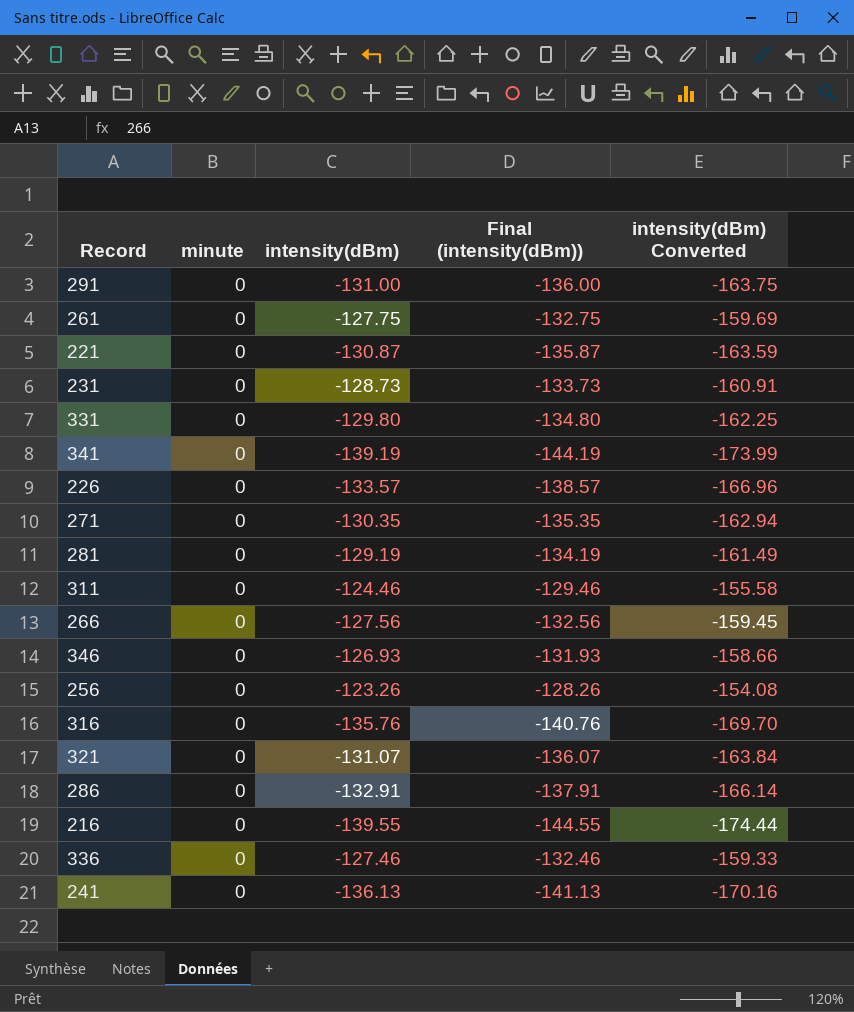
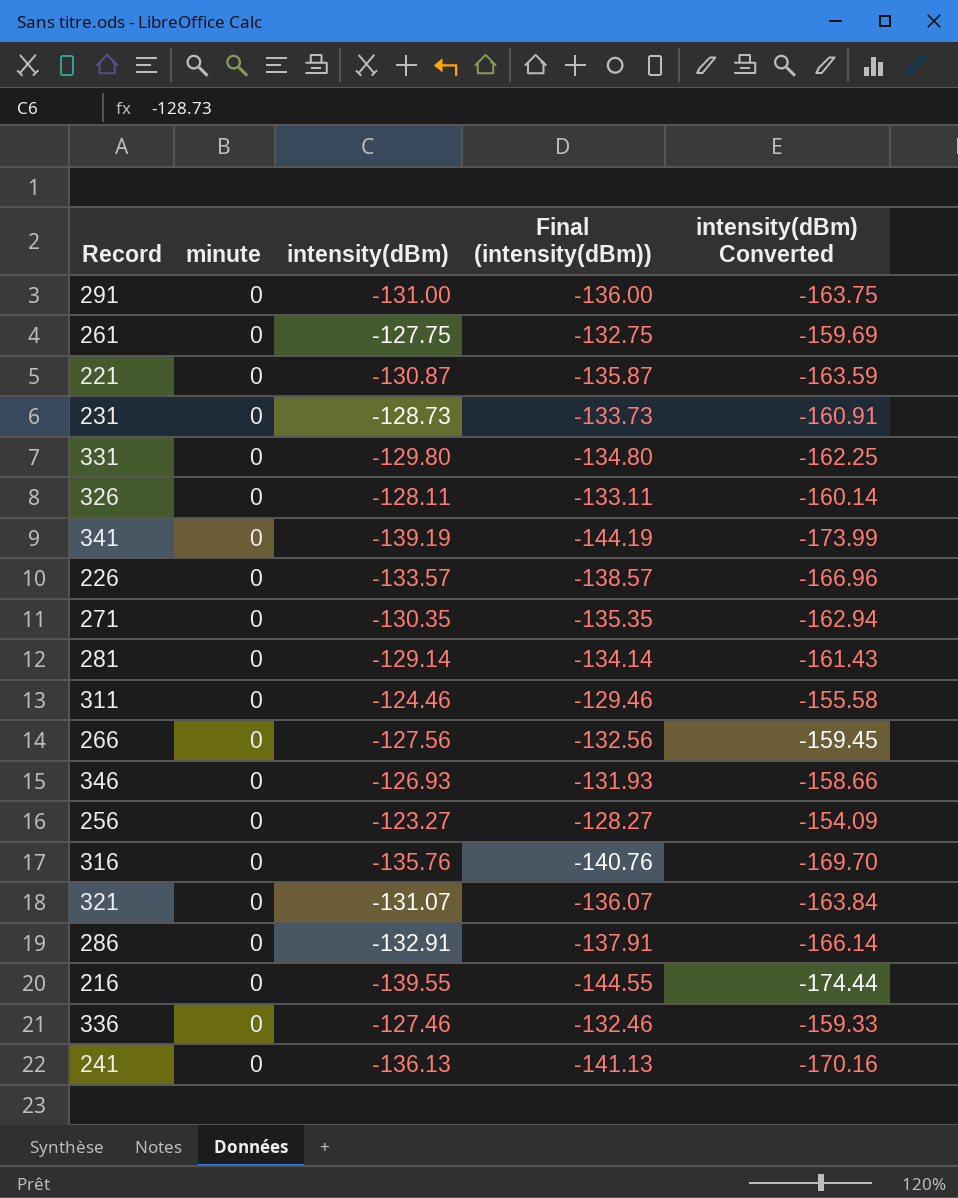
row 326: none -> 0 | -128.11 | -133.11 | -160.14
281 | intensity(dBm): -129.19 -> -129.14
281 | Final (intensity(dBm)): -134.19 -> -134.14
281 | intensity(dBm) Converted: -161.49 -> -161.43
256 | intensity(dBm): -123.26 -> -123.27
256 | Final (intensity(dBm)): -128.26 -> -128.27
256 | intensity(dBm) Converted: -154.08 -> -154.09

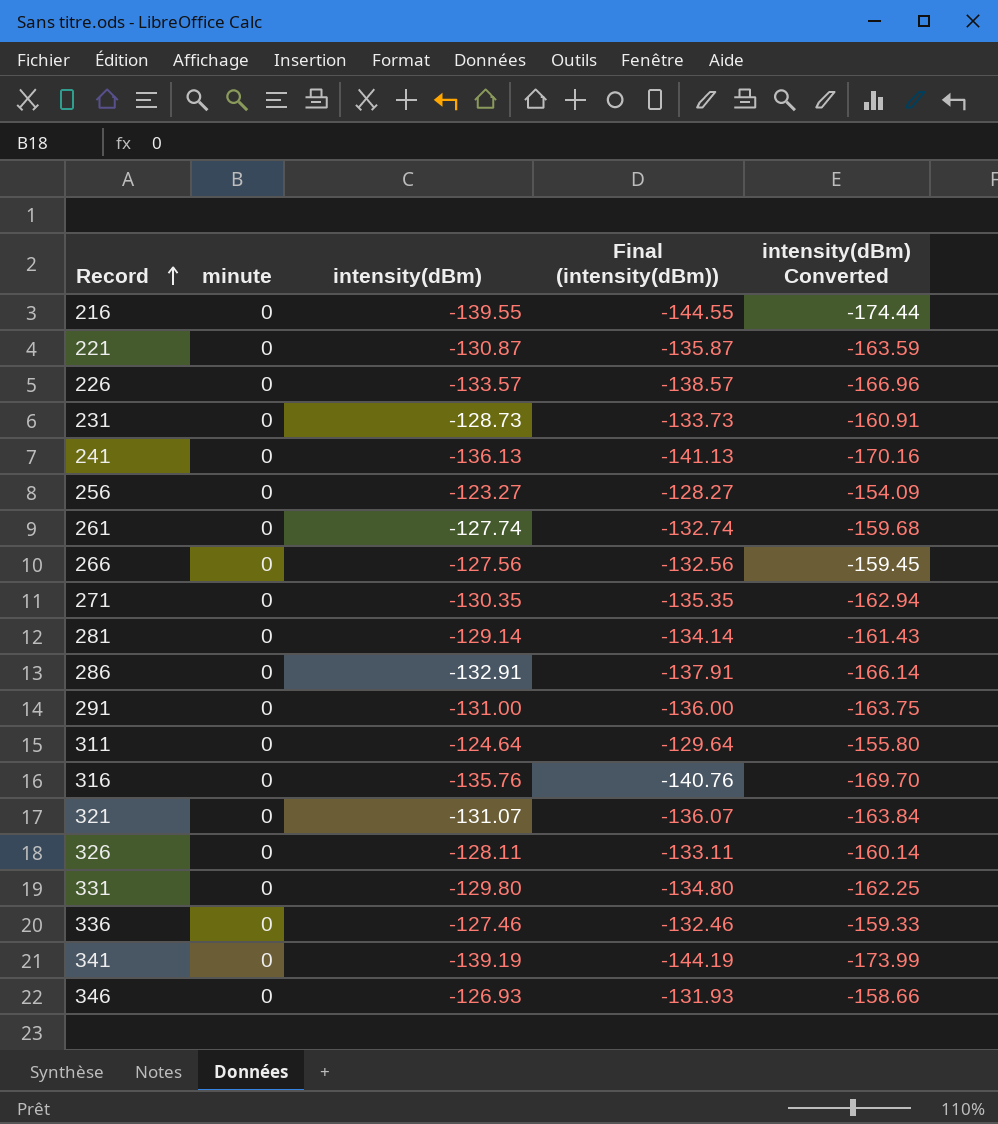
row order: none -> Record ascending
261 | intensity(dBm): -127.75 -> -127.74
261 | Final (intensity(dBm)): -132.75 -> -132.74
261 | intensity(dBm) Converted: -159.69 -> -159.68
311 | intensity(dBm): -124.46 -> -124.64
311 | Final (intensity(dBm)): -129.46 -> -129.64
311 | intensity(dBm) Converted: -155.58 -> -155.80

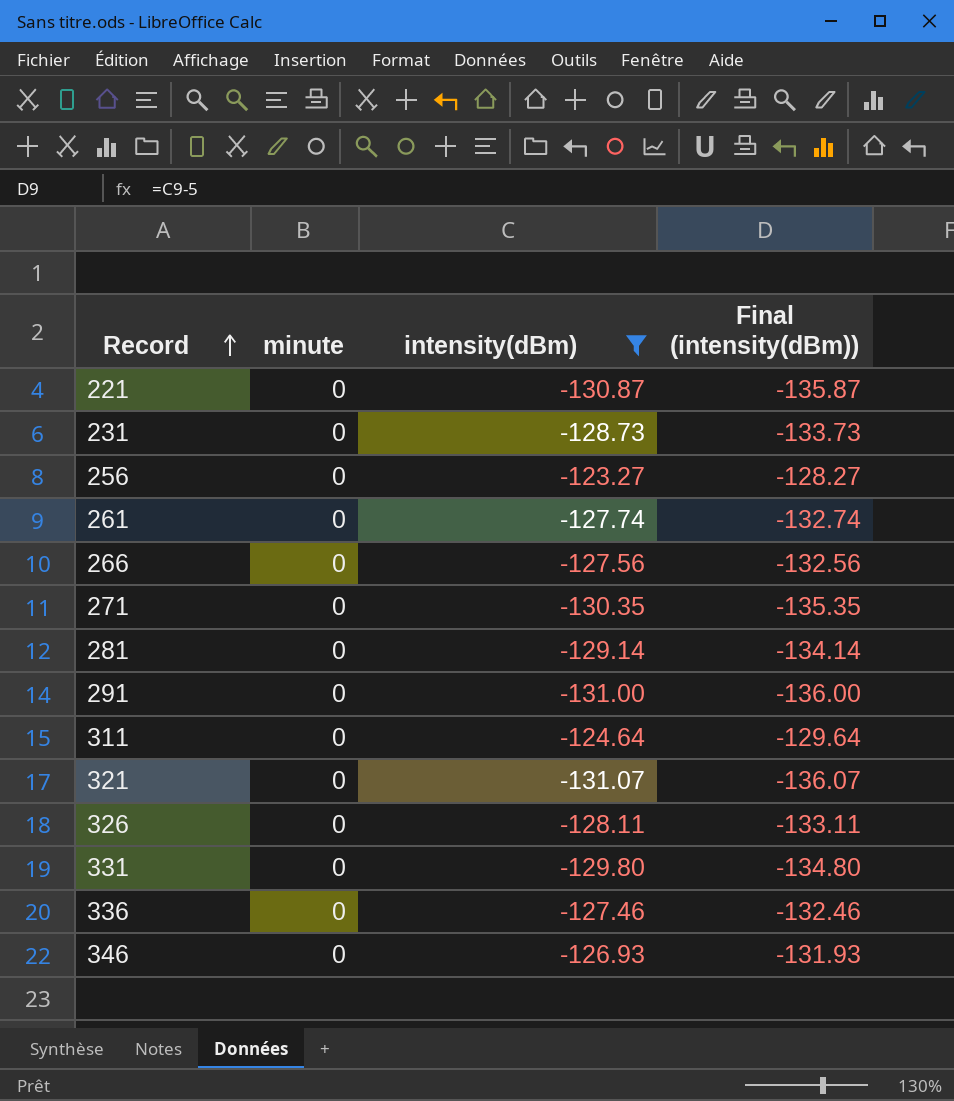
filter: none -> intensity(dBm) >= -131.07
column intensity(dBm) Converted | formula: [intensity(dBm)] * 1.25 -> none

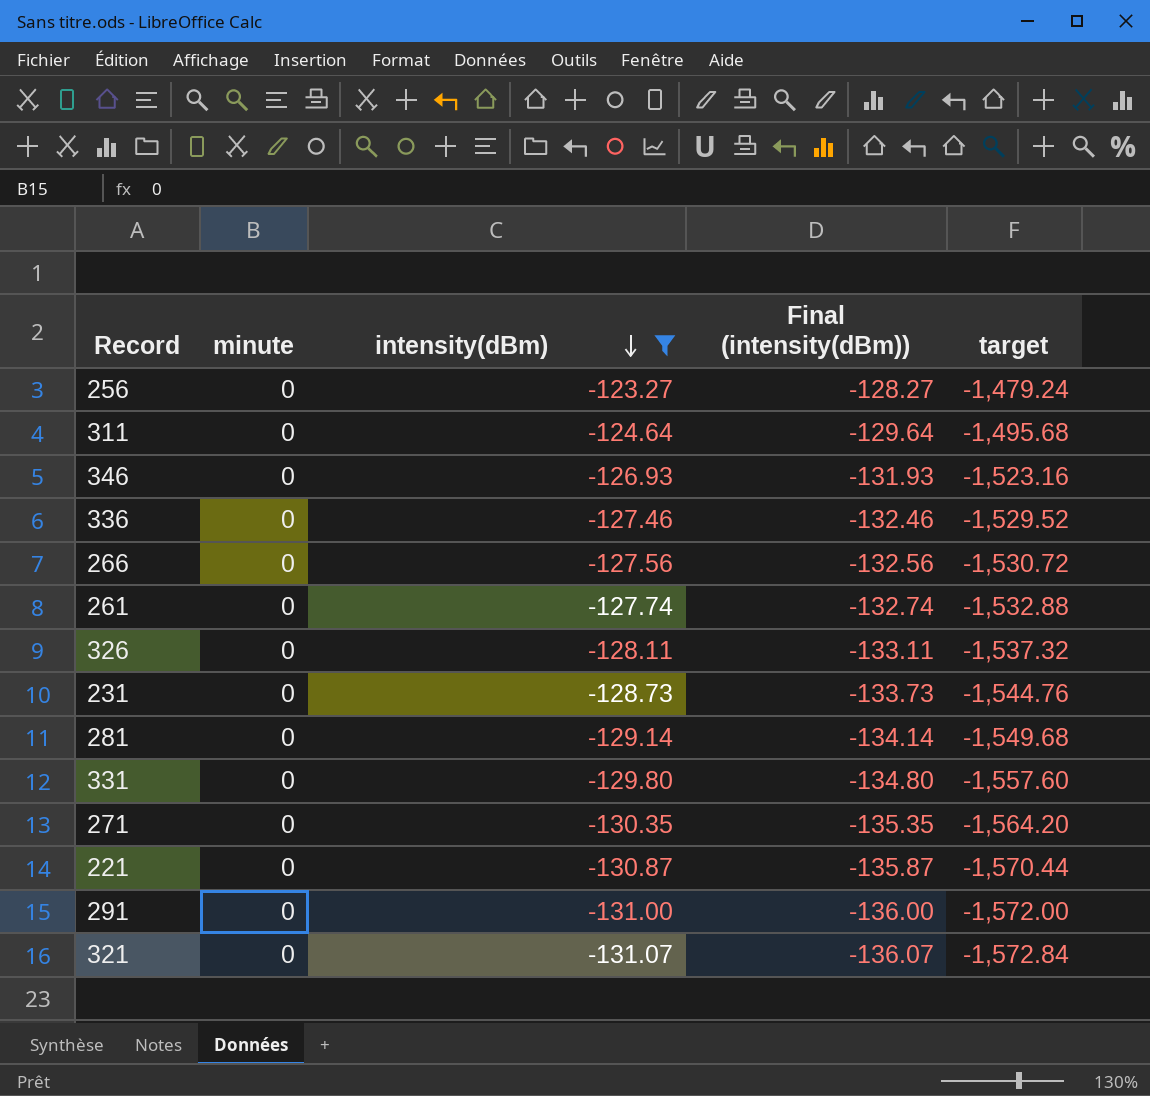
row order: Record ascending -> intensity(dBm) descending
column target | formula: none -> [intensity(dBm)] * 12

